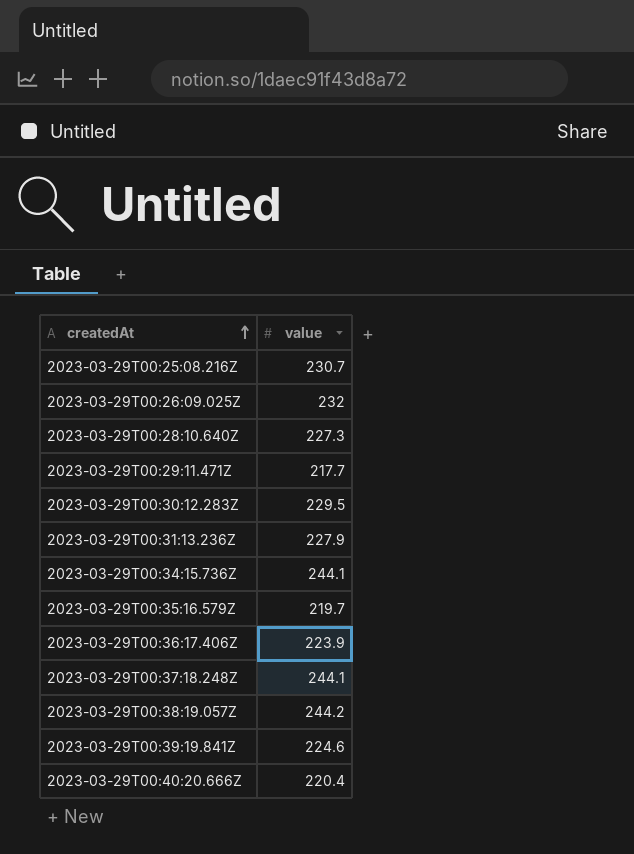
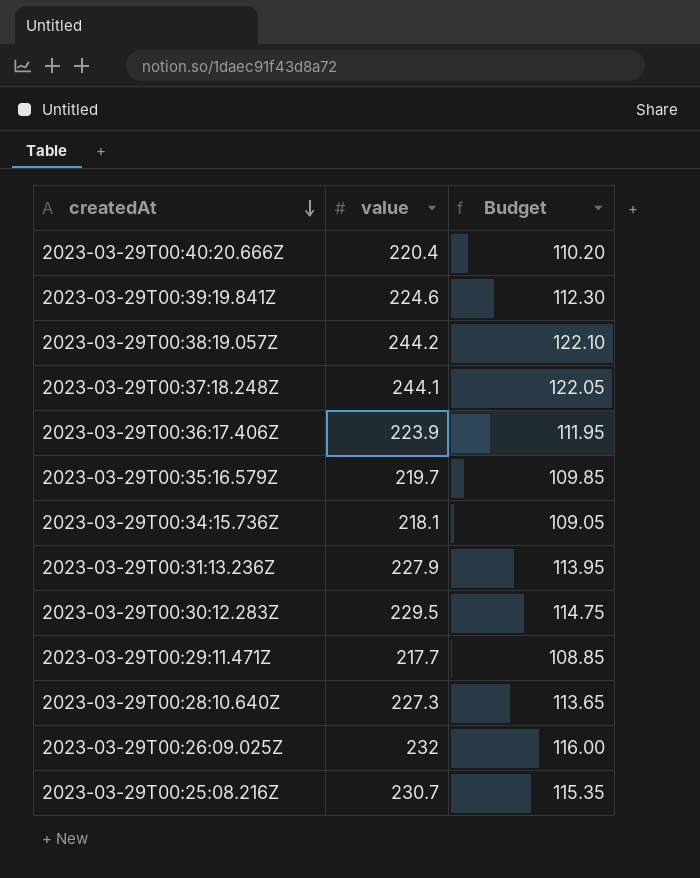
row order: createdAt ascending -> createdAt descending
column Budget | formula: none -> [value] * 0.5
2023-03-29T00:34:15.736Z | value: 244.1 -> 218.1

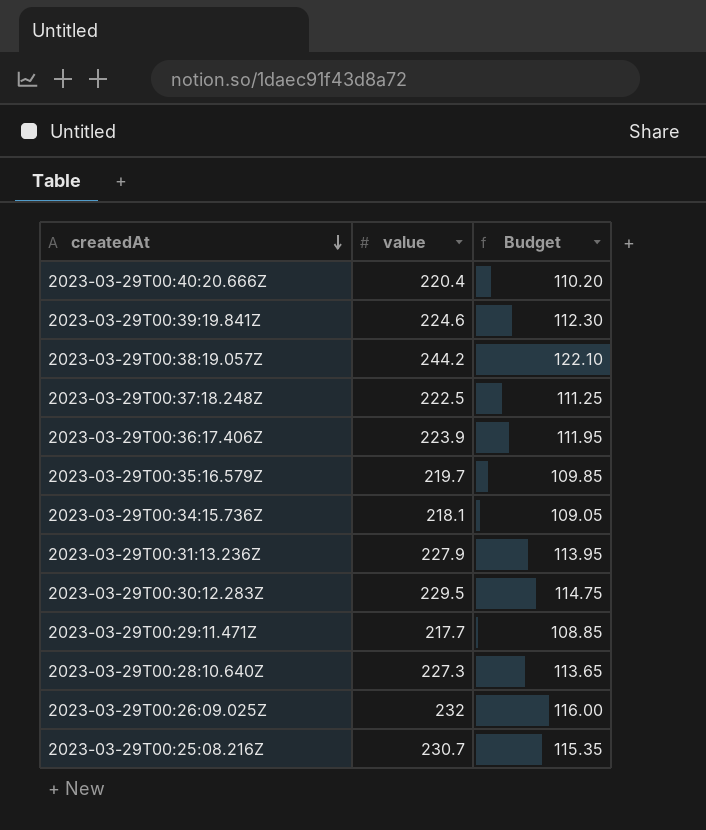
2023-03-29T00:37:18.248Z | value: 244.1 -> 222.5
2023-03-29T00:37:18.248Z | Budget: 122.05 -> 111.25

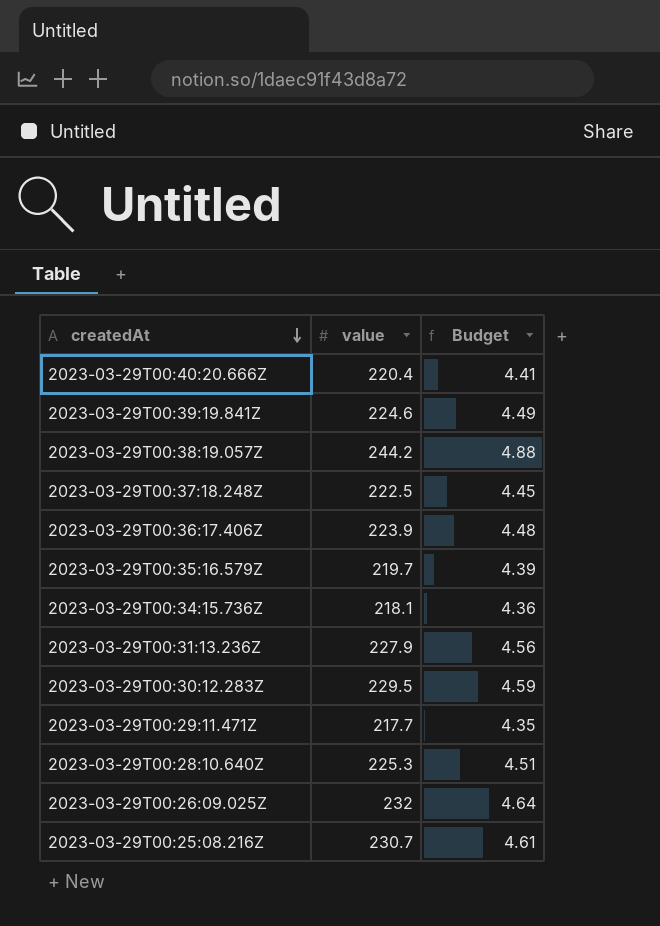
column Budget | formula: [value] * 0.5 -> [value] * 0.02
2023-03-29T00:28:10.640Z | value: 227.3 -> 225.3

